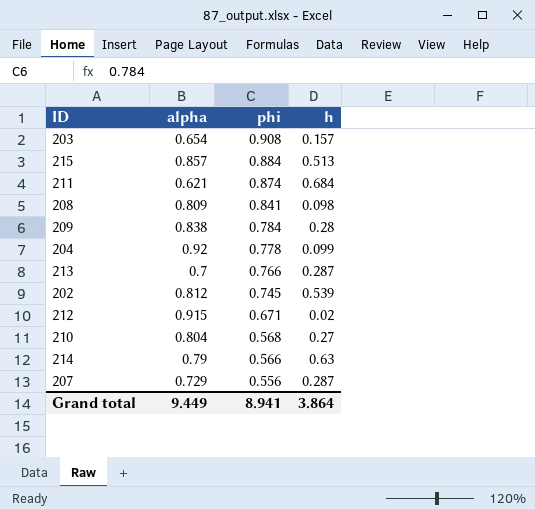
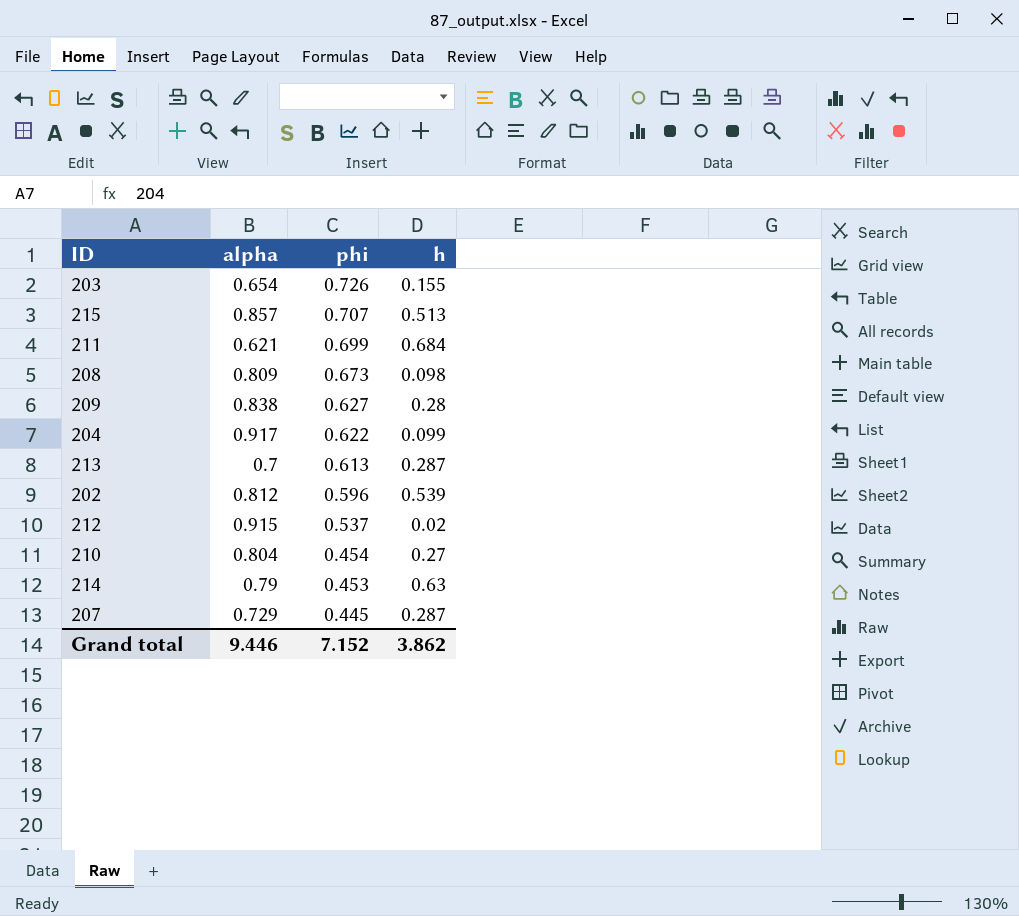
203 | phi: 0.908 -> 0.726
203 | h: 0.157 -> 0.155
215 | phi: 0.884 -> 0.707
211 | phi: 0.874 -> 0.699
208 | phi: 0.841 -> 0.673
209 | phi: 0.784 -> 0.627
204 | alpha: 0.92 -> 0.917
204 | phi: 0.778 -> 0.622
213 | phi: 0.766 -> 0.613
202 | phi: 0.745 -> 0.596
212 | phi: 0.671 -> 0.537
210 | phi: 0.568 -> 0.454
214 | phi: 0.566 -> 0.453
207 | phi: 0.556 -> 0.445
Grand total | alpha: 9.449 -> 9.446
Grand total | phi: 8.941 -> 7.152
Grand total | h: 3.864 -> 3.862

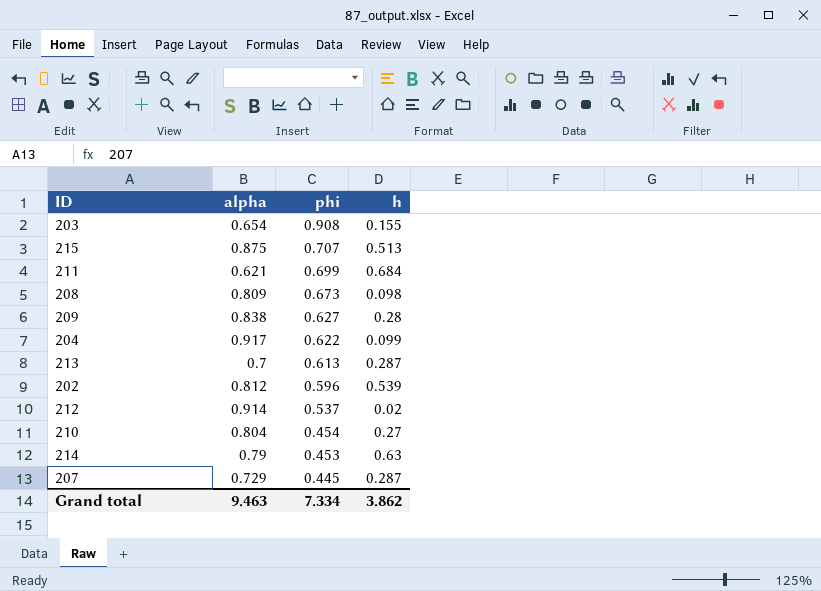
203 | phi: 0.726 -> 0.908
215 | alpha: 0.857 -> 0.875
212 | alpha: 0.915 -> 0.914
Grand total | alpha: 9.446 -> 9.463
Grand total | phi: 7.152 -> 7.334

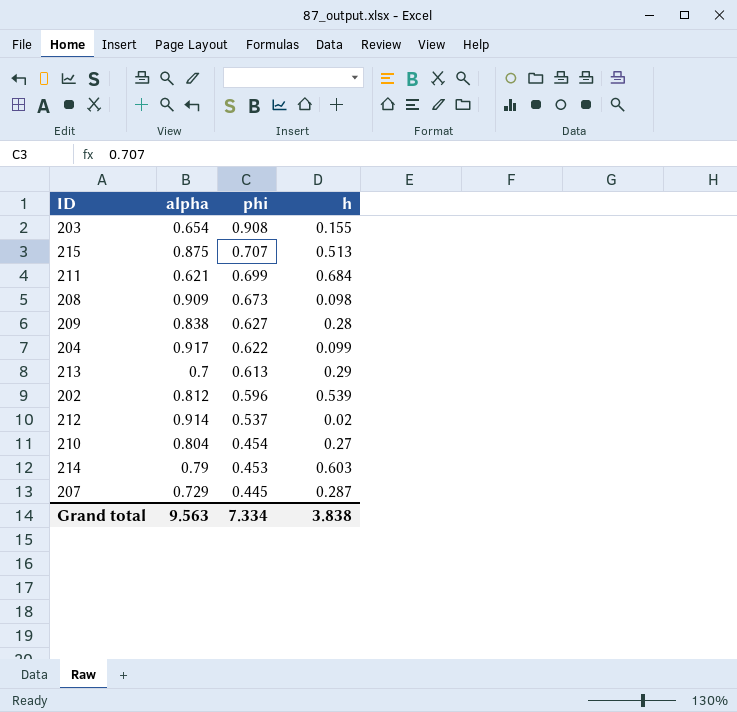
208 | alpha: 0.809 -> 0.909
213 | h: 0.287 -> 0.29
214 | h: 0.63 -> 0.603
Grand total | alpha: 9.463 -> 9.563
Grand total | h: 3.862 -> 3.838

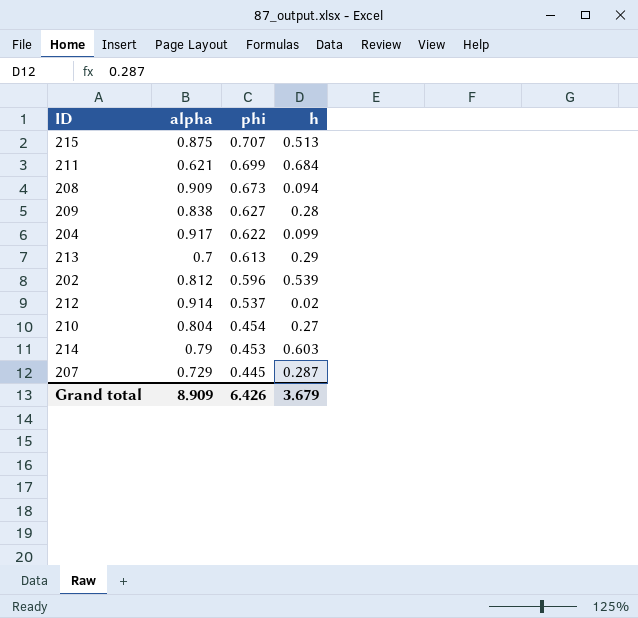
row 203: 0.654 | 0.908 | 0.155 -> none
208 | h: 0.098 -> 0.094
Grand total | alpha: 9.563 -> 8.909
Grand total | phi: 7.334 -> 6.426
Grand total | h: 3.838 -> 3.679

